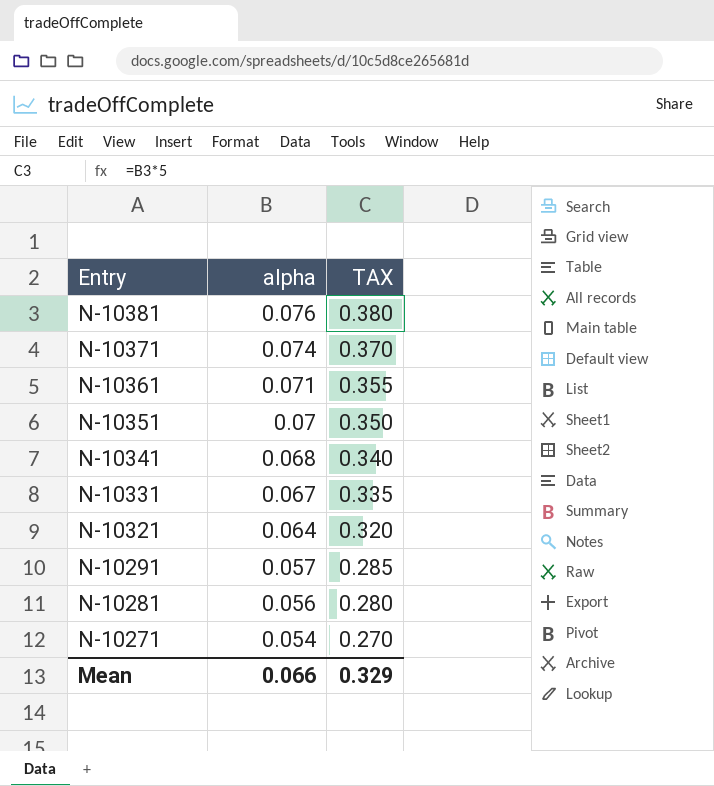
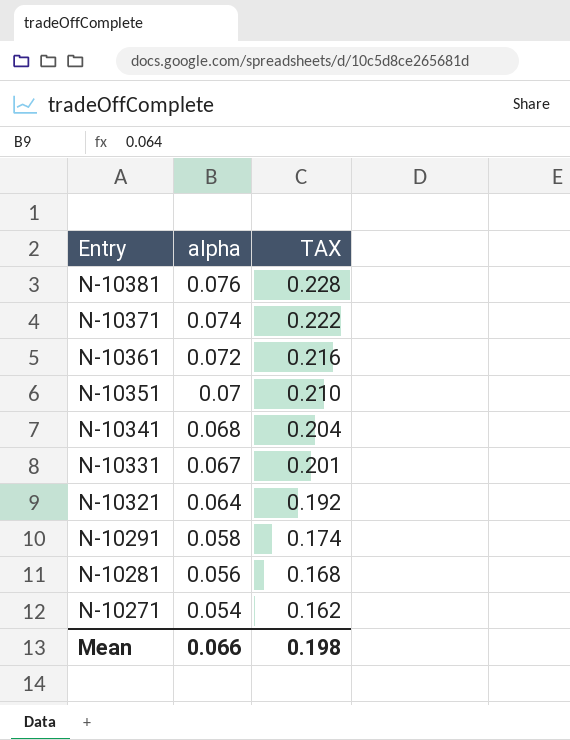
column TAX | formula: [alpha] * 5 -> [alpha] * 3
N-10361 | alpha: 0.071 -> 0.072
N-10291 | alpha: 0.057 -> 0.058
Mean | TAX: 0.329 -> 0.198

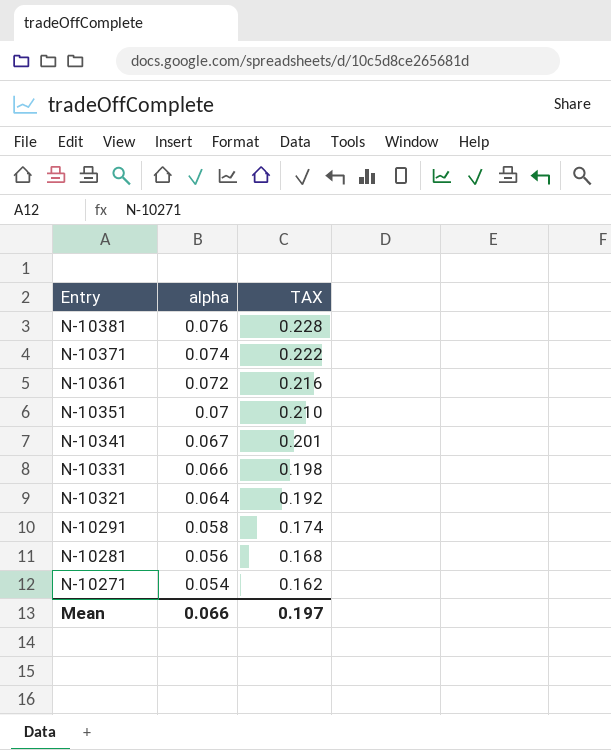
N-10341 | alpha: 0.068 -> 0.067
N-10341 | TAX: 0.204 -> 0.201
N-10331 | alpha: 0.067 -> 0.066
N-10331 | TAX: 0.201 -> 0.198
Mean | TAX: 0.198 -> 0.197

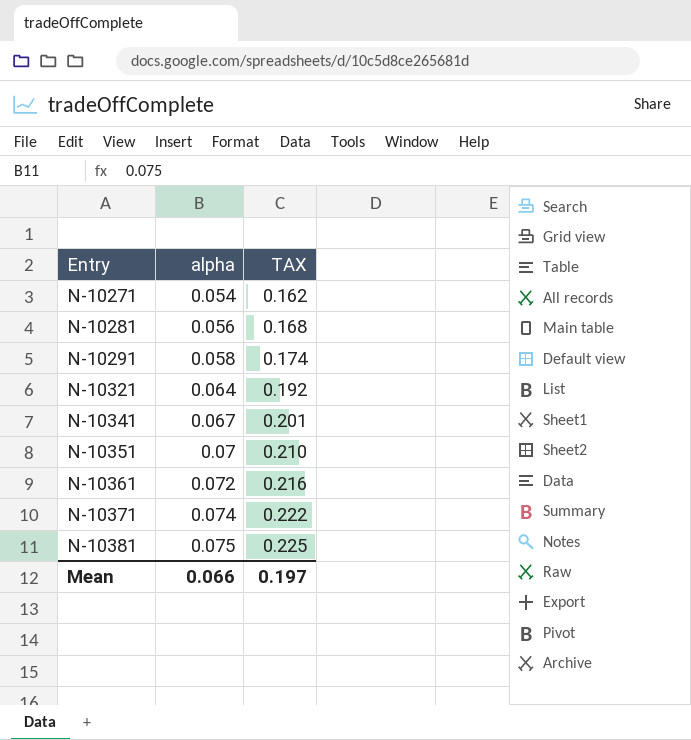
row order: Entry descending -> Entry ascending
row N-10331: 0.066 | 0.198 -> none
N-10381 | alpha: 0.076 -> 0.075
N-10381 | TAX: 0.228 -> 0.225

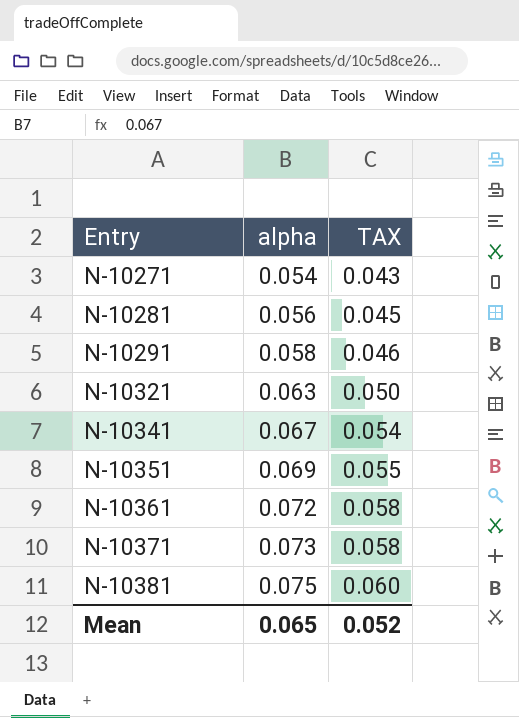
column TAX | formula: [alpha] * 3 -> [alpha] * 0.8
N-10321 | alpha: 0.064 -> 0.063
N-10351 | alpha: 0.07 -> 0.069
N-10371 | alpha: 0.074 -> 0.073
Mean | alpha: 0.066 -> 0.065
Mean | TAX: 0.197 -> 0.052

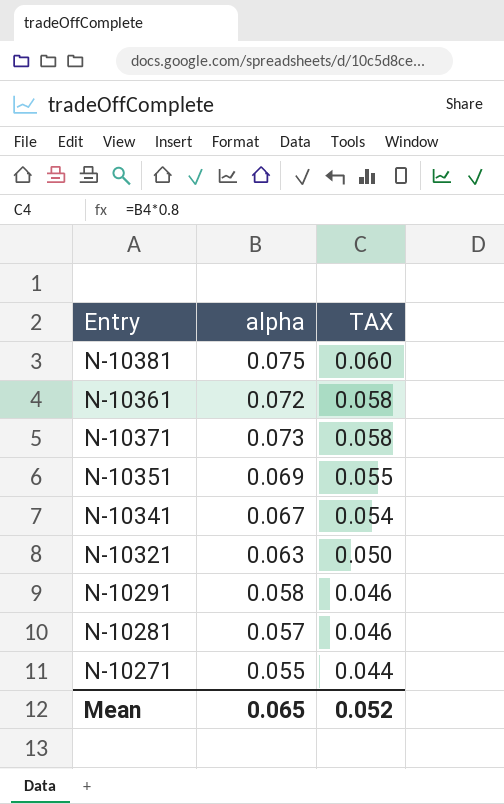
row order: Entry ascending -> TAX descending
N-10281 | alpha: 0.056 -> 0.057
N-10281 | TAX: 0.045 -> 0.046
N-10271 | alpha: 0.054 -> 0.055
N-10271 | TAX: 0.043 -> 0.044

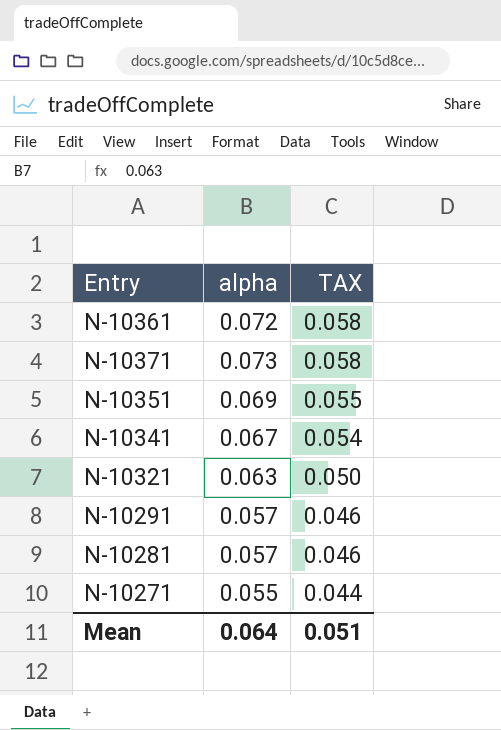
row N-10381: 0.075 | 0.060 -> none
N-10291 | alpha: 0.058 -> 0.057
Mean | alpha: 0.065 -> 0.064
Mean | TAX: 0.052 -> 0.051

